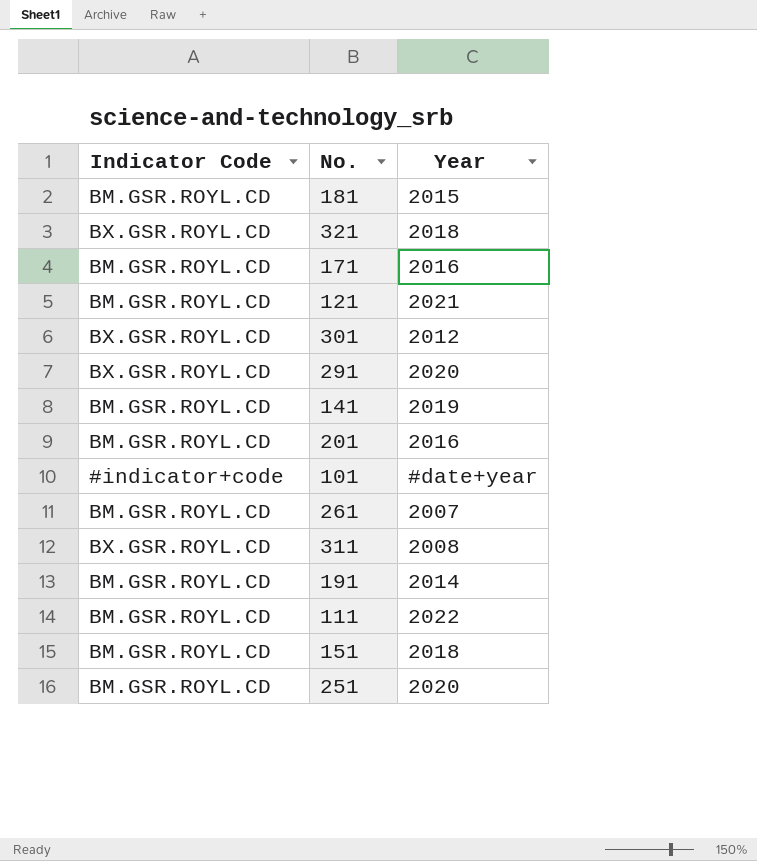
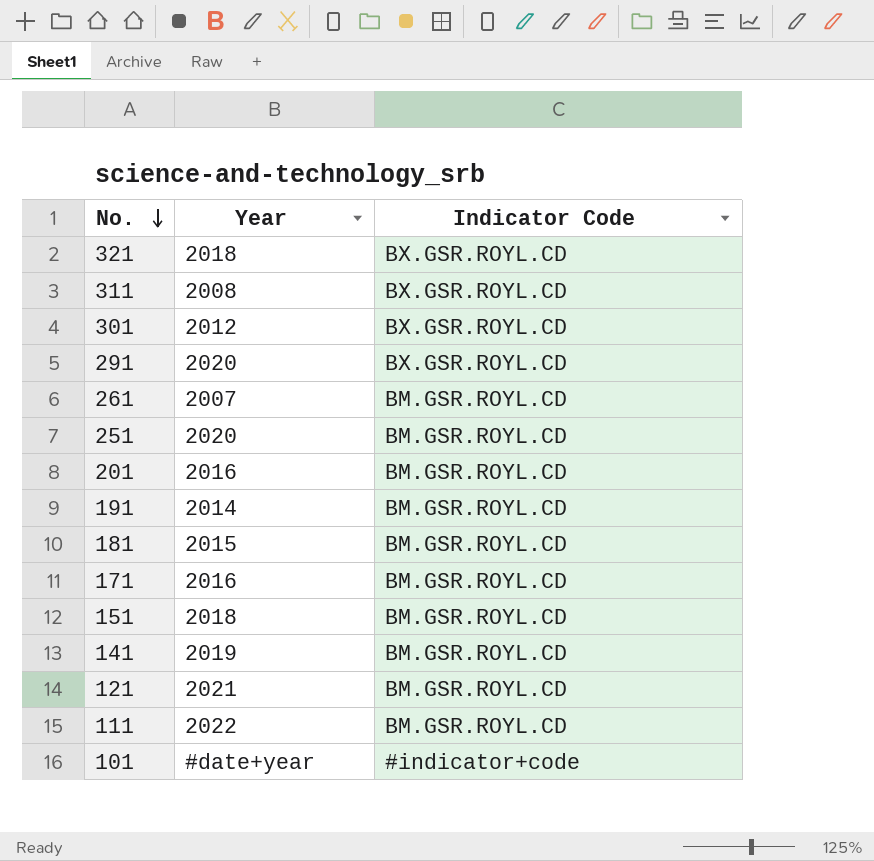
row order: none -> No. descending
column Indicator Code | position: 1 -> 3

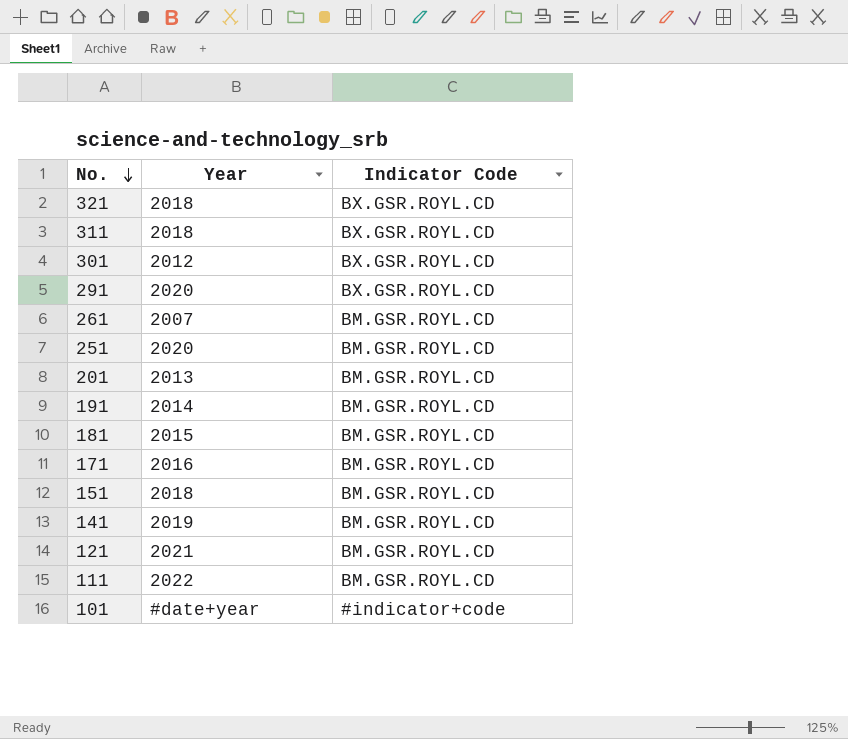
311 | Year: 2008 -> 2018
201 | Year: 2016 -> 2013

